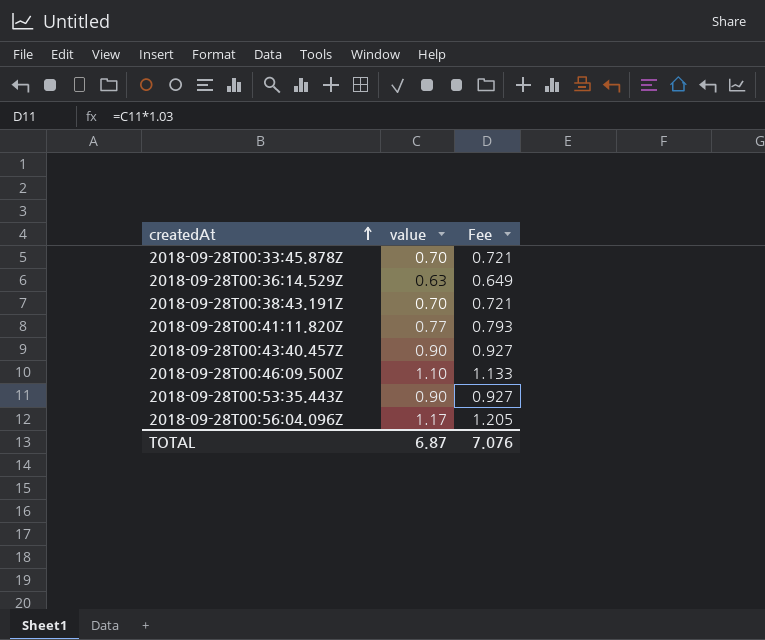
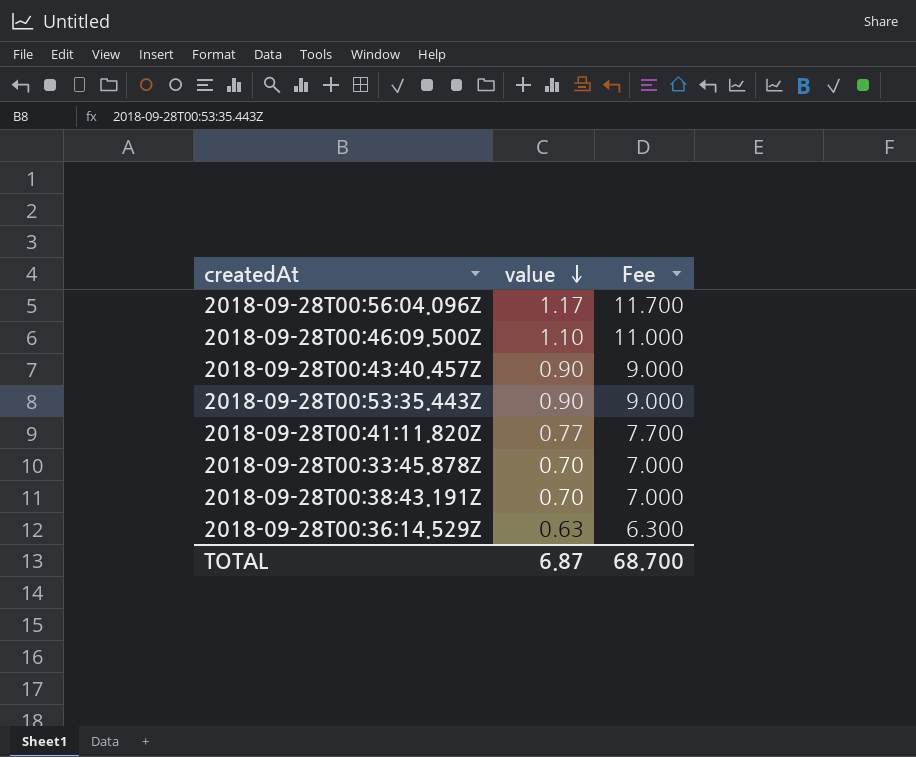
row order: createdAt ascending -> value descending
column Fee | formula: [value] * 1.03 -> [value] * 10
TOTAL | Fee: 7.076 -> 68.700

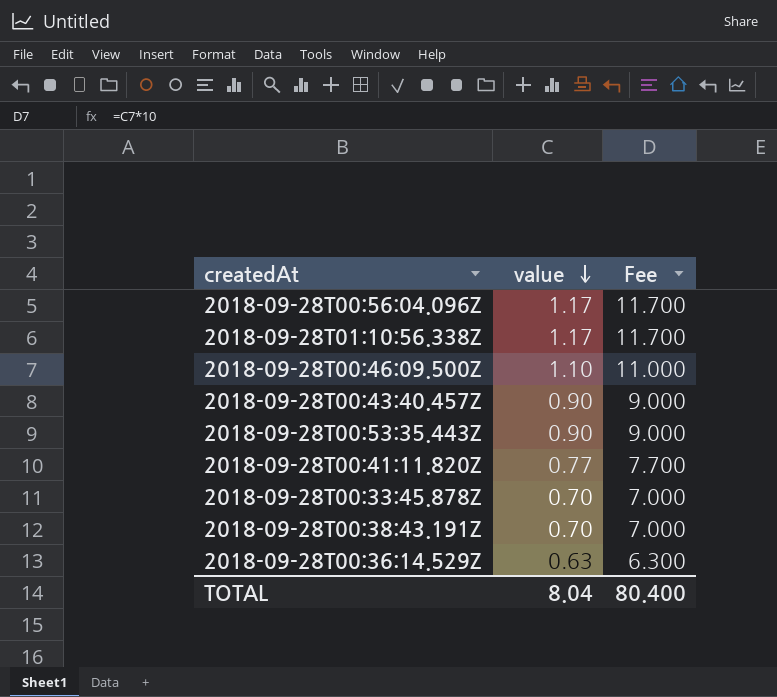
row 2018-09-28T01:10:56.338Z: none -> 1.17 | 11.700
TOTAL | value: 6.87 -> 8.04
TOTAL | Fee: 68.700 -> 80.400

